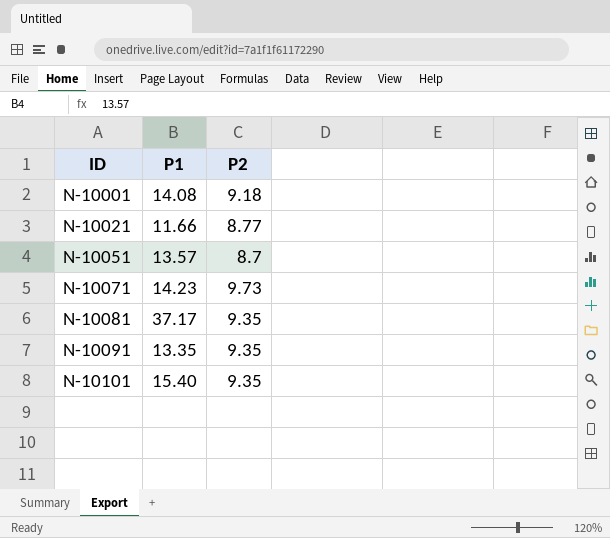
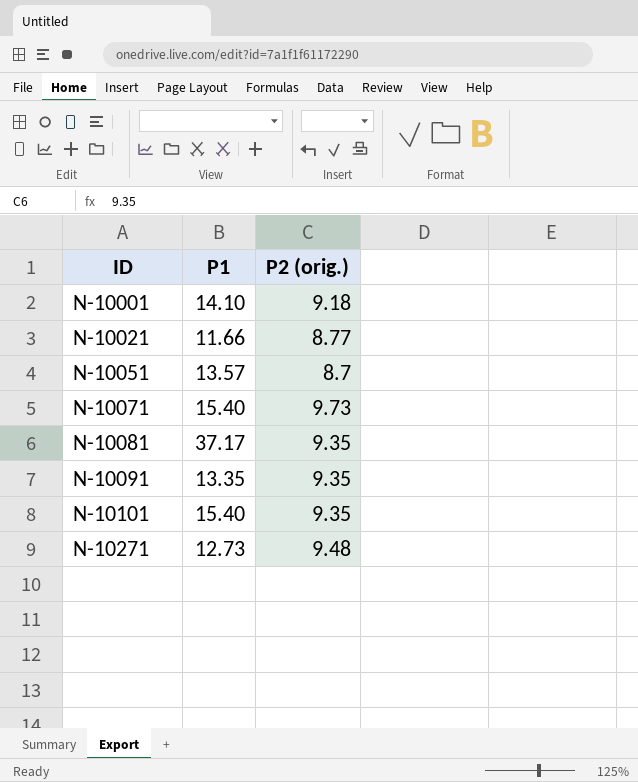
column name: P2 -> P2 (orig.)
N-10001 | P1: 14.08 -> 14.10
N-10071 | P1: 14.23 -> 15.40
row N-10271: none -> 12.73 | 9.48

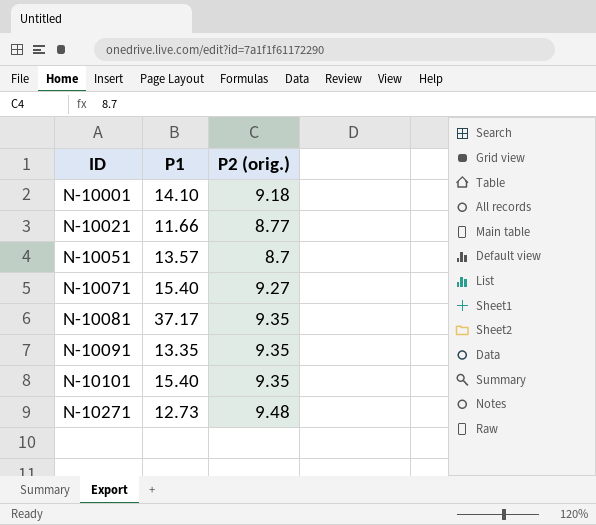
N-10071 | P2 (orig.): 9.73 -> 9.27

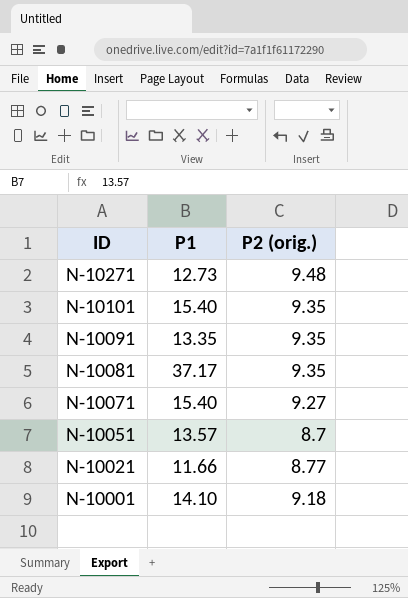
row order: ID ascending -> ID descending

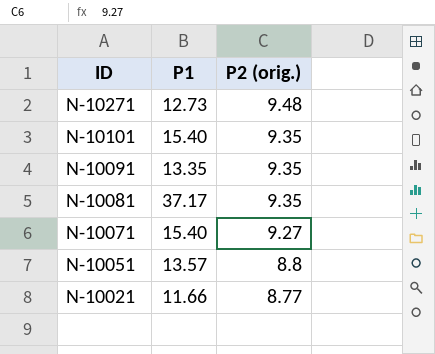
row N-10001: 14.10 | 9.18 -> none
N-10051 | P2 (orig.): 8.7 -> 8.8

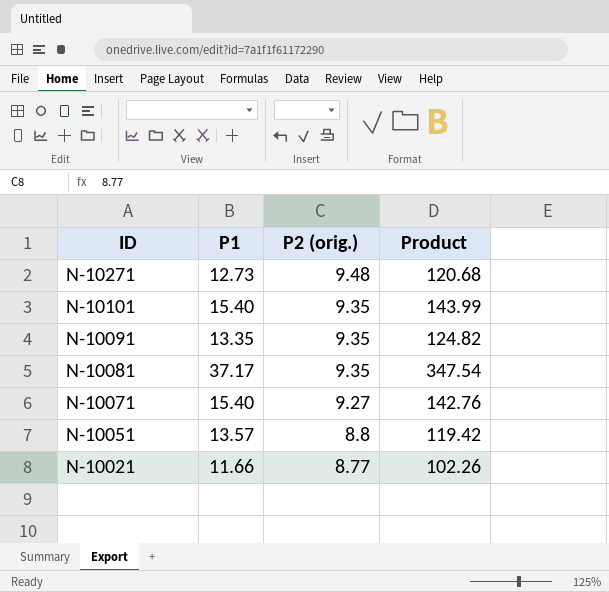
column Product | formula: none -> [P1] * [P2 (orig.)]

